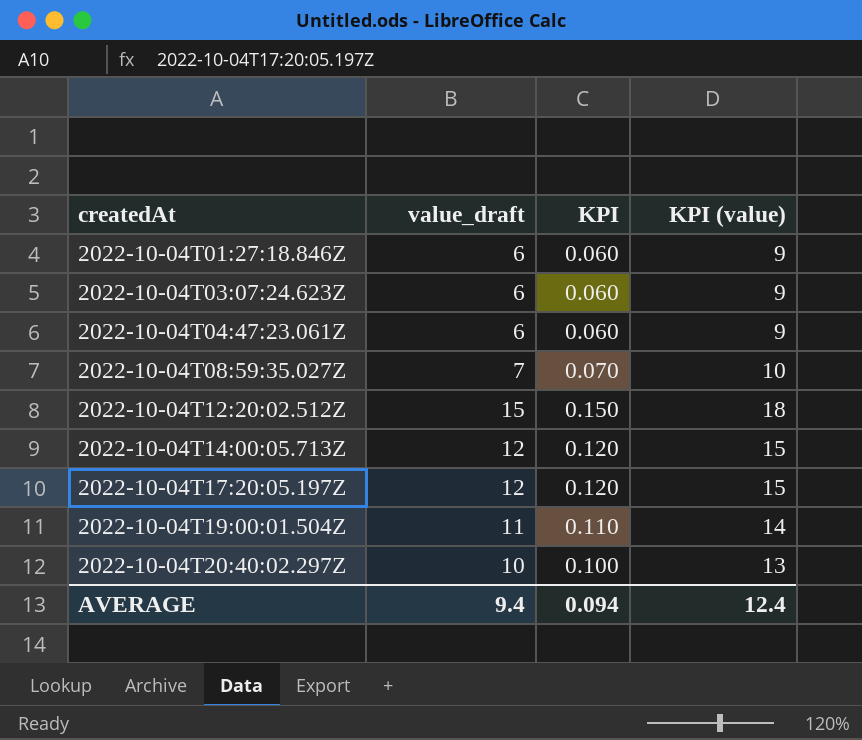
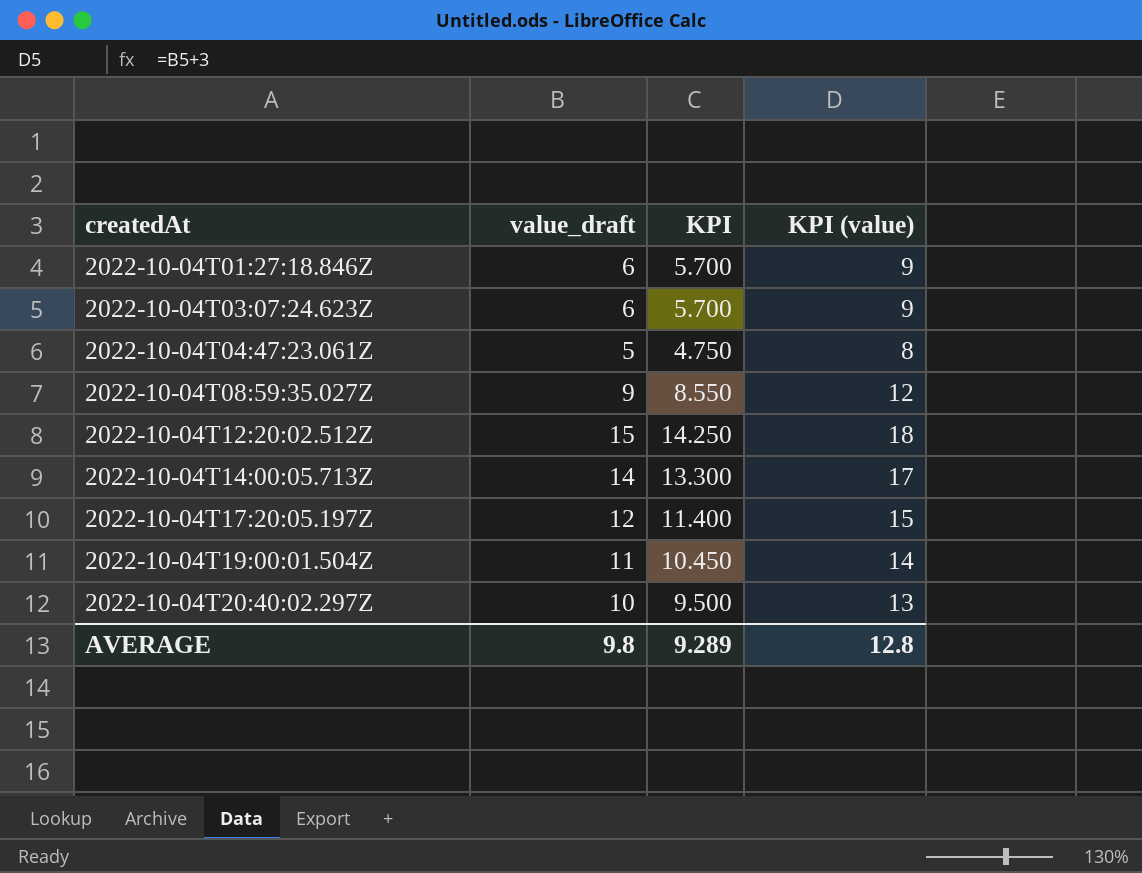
column KPI | formula: [value_draft] * 0.01 -> [value_draft] * 0.95
2022-10-04T04:47:23.061Z | value_draft: 6 -> 5
2022-10-04T04:47:23.061Z | KPI (value): 9 -> 8
2022-10-04T08:59:35.027Z | value_draft: 7 -> 9
2022-10-04T08:59:35.027Z | KPI (value): 10 -> 12
2022-10-04T14:00:05.713Z | value_draft: 12 -> 14
2022-10-04T14:00:05.713Z | KPI (value): 15 -> 17
AVERAGE | value_draft: 9.4 -> 9.8
AVERAGE | KPI: 0.094 -> 9.289
AVERAGE | KPI (value): 12.4 -> 12.8

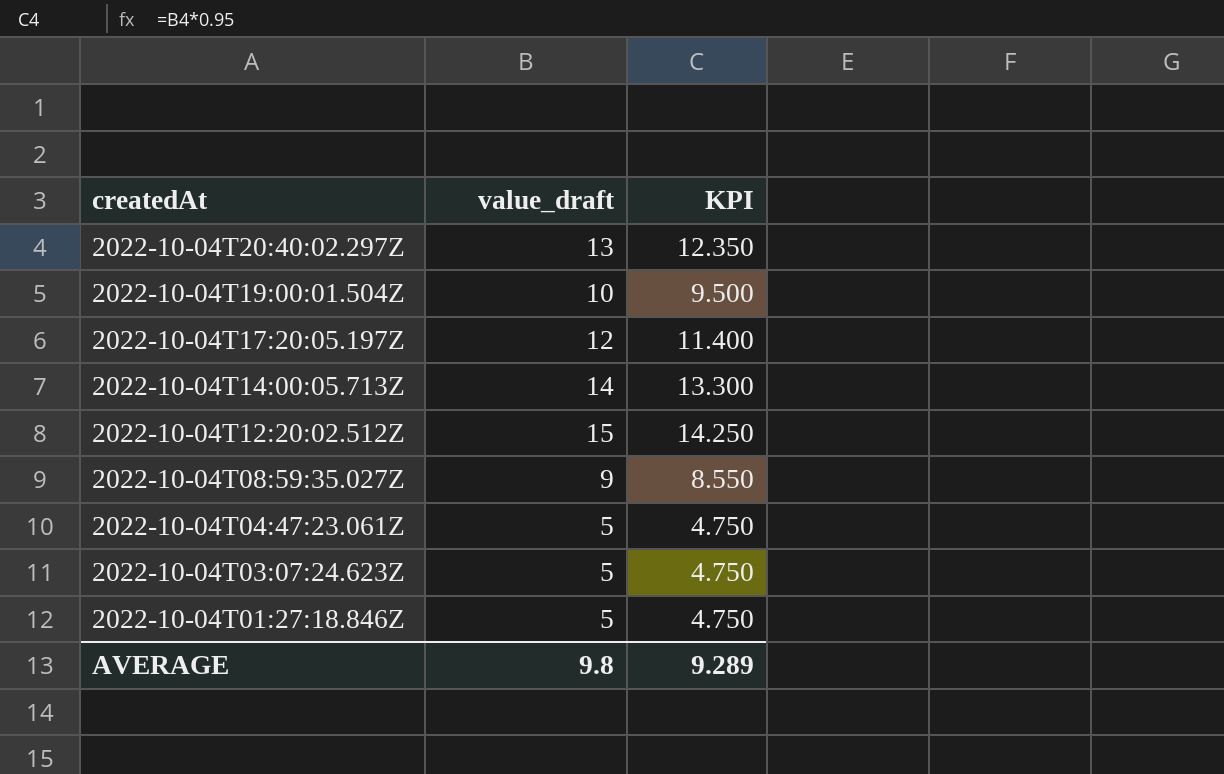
row order: createdAt ascending -> createdAt descending
column KPI (value) | formula: [value_draft] + 3 -> none
2022-10-04T20:40:02.297Z | value_draft: 10 -> 13
2022-10-04T20:40:02.297Z | KPI: 9.500 -> 12.350
2022-10-04T19:00:01.504Z | value_draft: 11 -> 10
2022-10-04T19:00:01.504Z | KPI: 10.450 -> 9.500
2022-10-04T03:07:24.623Z | value_draft: 6 -> 5
2022-10-04T03:07:24.623Z | KPI: 5.700 -> 4.750
2022-10-04T01:27:18.846Z | value_draft: 6 -> 5
2022-10-04T01:27:18.846Z | KPI: 5.700 -> 4.750

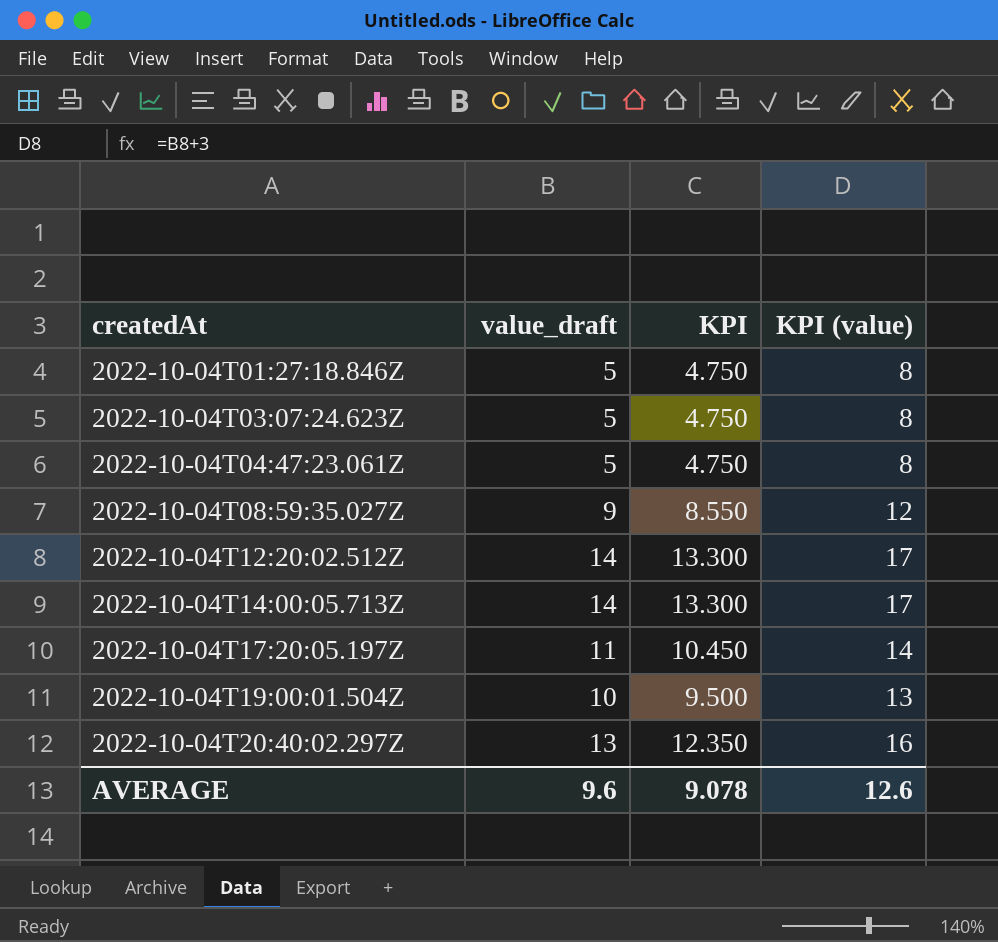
row order: createdAt descending -> createdAt ascending
column KPI (value) | formula: none -> [value_draft] + 3
2022-10-04T12:20:02.512Z | value_draft: 15 -> 14
2022-10-04T12:20:02.512Z | KPI: 14.250 -> 13.300
2022-10-04T17:20:05.197Z | value_draft: 12 -> 11
2022-10-04T17:20:05.197Z | KPI: 11.400 -> 10.450
AVERAGE | value_draft: 9.8 -> 9.6
AVERAGE | KPI: 9.289 -> 9.078

